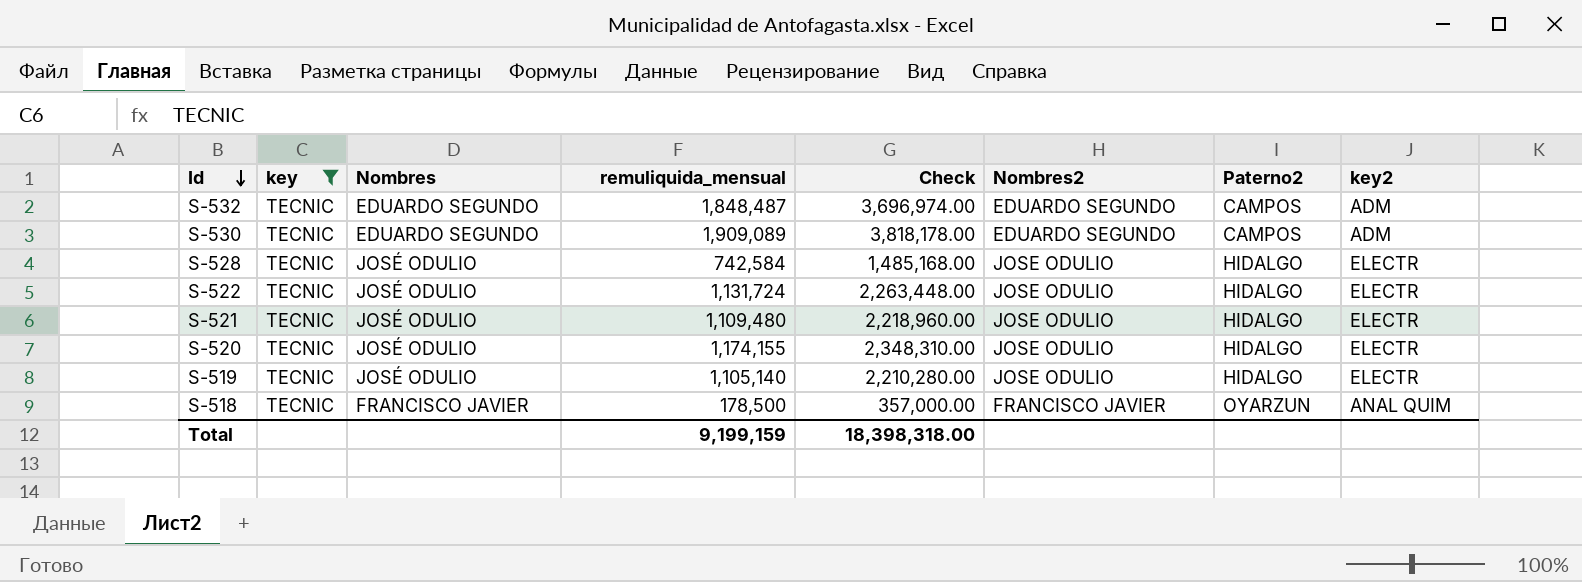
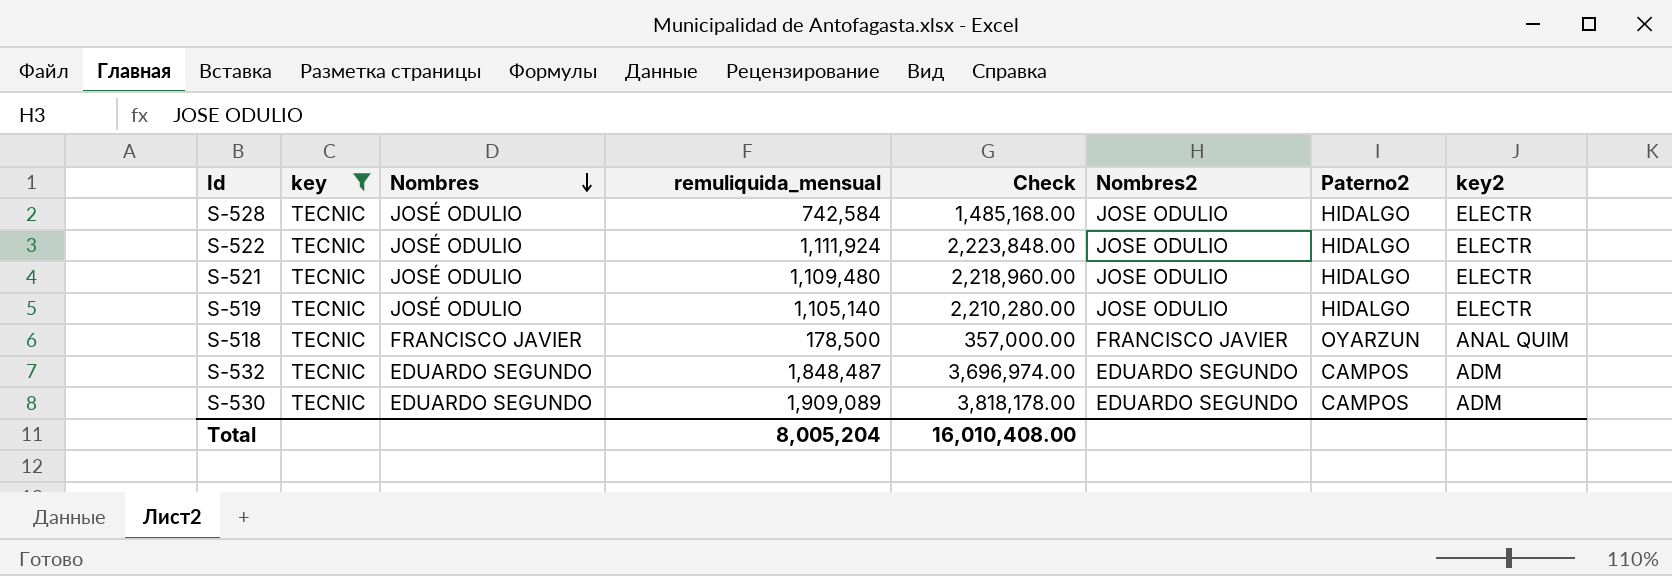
row order: Id descending -> Nombres descending
row S-520: TECNIC | JOSÉ ODULIO | 1,174,155 | 2,348,310.00 | JOSE ODULIO | HIDALGO | ELECTR -> none
S-522 | remuliquida_mensual: 1,131,724 -> 1,111,924
S-522 | Check: 2,263,448.00 -> 2,223,848.00
Total | remuliquida_mensual: 9,199,159 -> 8,005,204
Total | Check: 18,398,318.00 -> 16,010,408.00

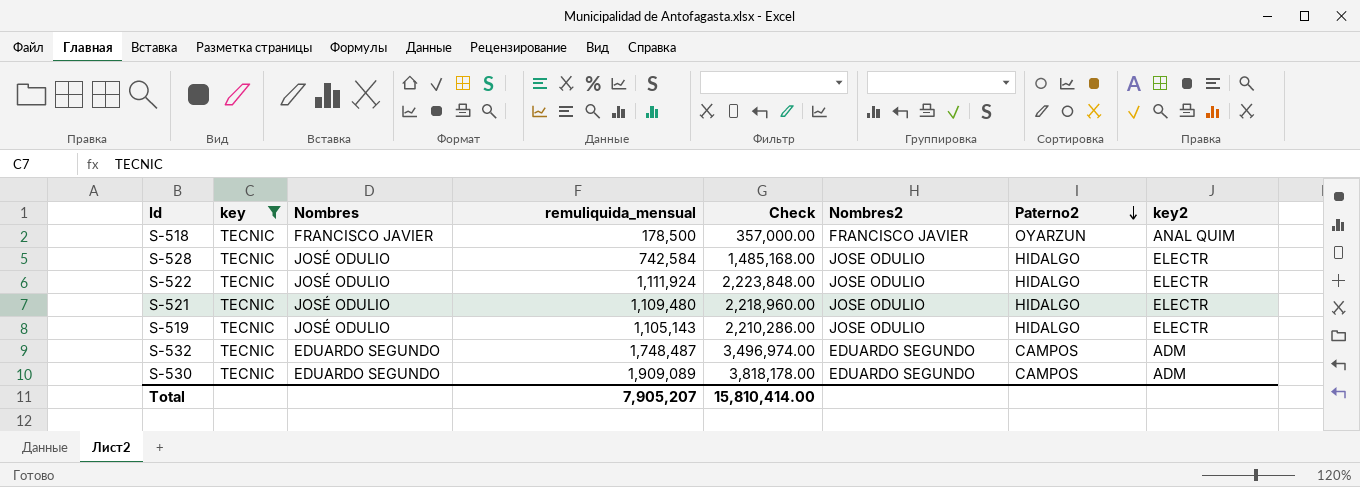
row order: Nombres descending -> Paterno2 descending
S-519 | remuliquida_mensual: 1,105,140 -> 1,105,143
S-519 | Check: 2,210,280.00 -> 2,210,286.00
S-532 | remuliquida_mensual: 1,848,487 -> 1,748,487
S-532 | Check: 3,696,974.00 -> 3,496,974.00
Total | remuliquida_mensual: 8,005,204 -> 7,905,207
Total | Check: 16,010,408.00 -> 15,810,414.00

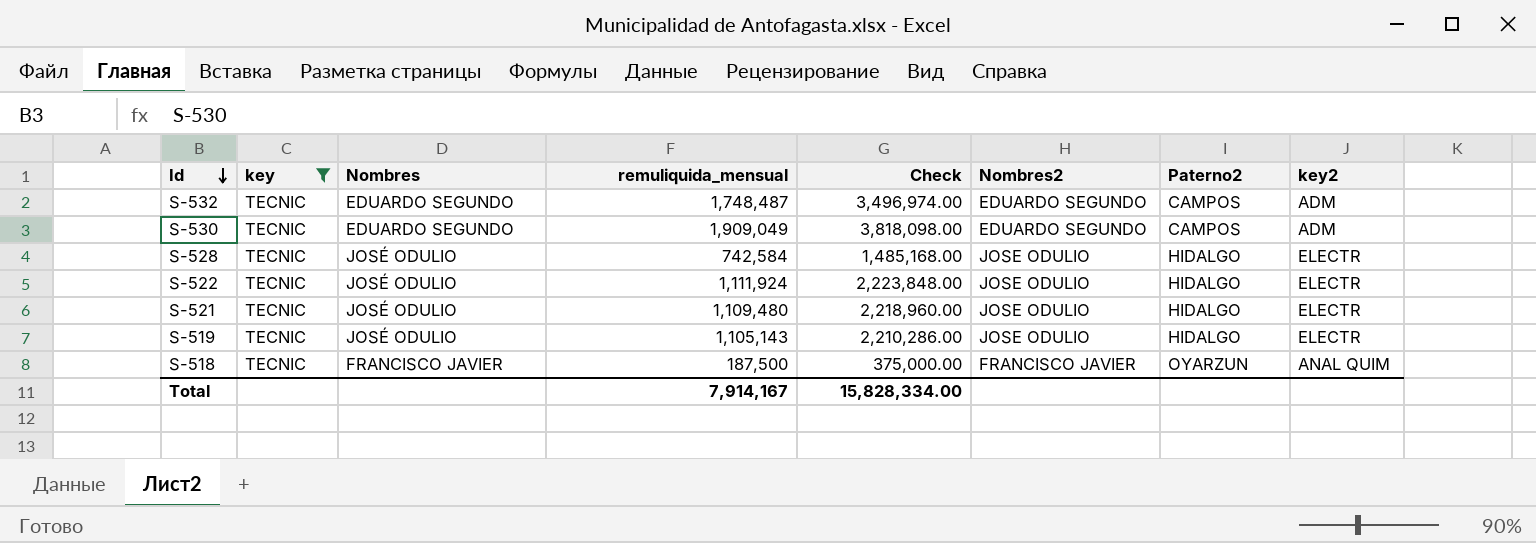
row order: Paterno2 descending -> Id descending
S-530 | remuliquida_mensual: 1,909,089 -> 1,909,049
S-530 | Check: 3,818,178.00 -> 3,818,098.00
S-518 | remuliquida_mensual: 178,500 -> 187,500
S-518 | Check: 357,000.00 -> 375,000.00
Total | remuliquida_mensual: 7,905,207 -> 7,914,167
Total | Check: 15,810,414.00 -> 15,828,334.00

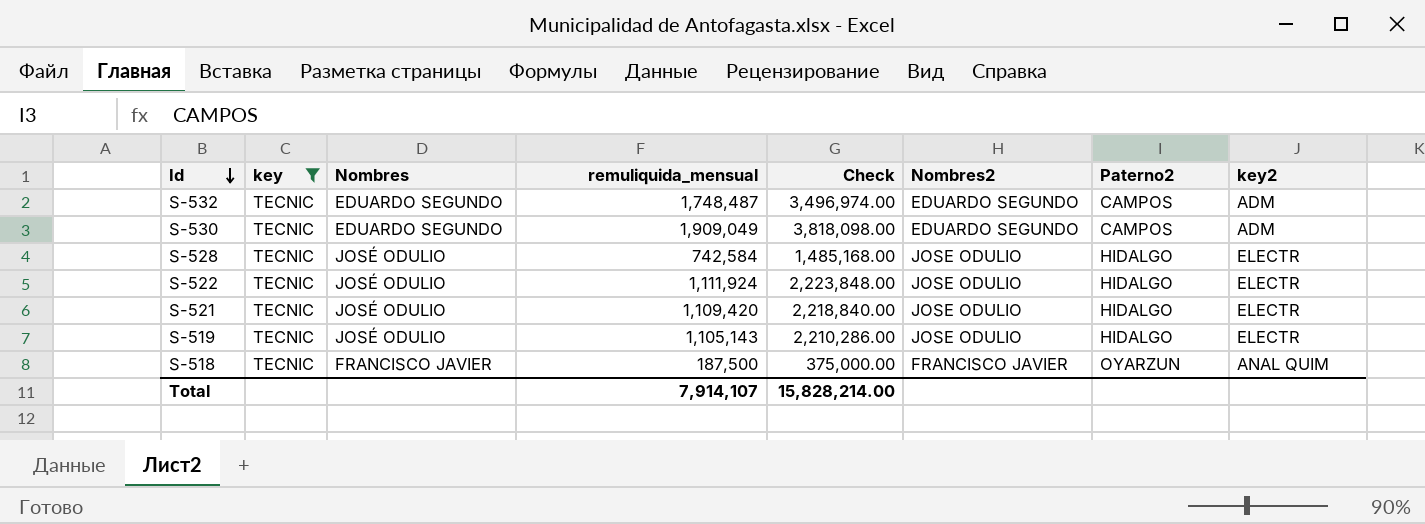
S-521 | remuliquida_mensual: 1,109,480 -> 1,109,420
S-521 | Check: 2,218,960.00 -> 2,218,840.00
Total | remuliquida_mensual: 7,914,167 -> 7,914,107
Total | Check: 15,828,334.00 -> 15,828,214.00

